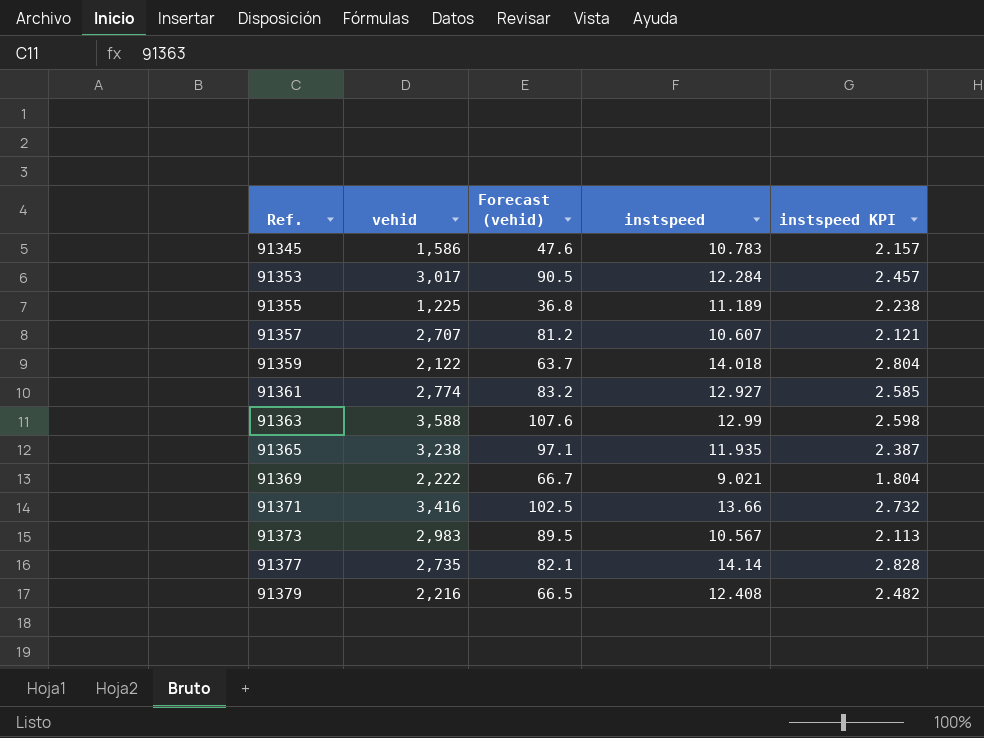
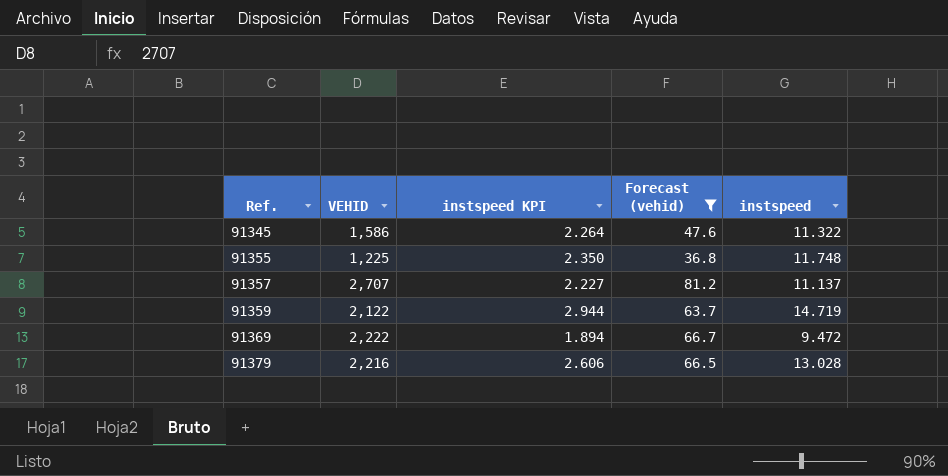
filter: none -> Forecast (vehid) <= 81.2
column name: vehid -> VEHID
column instspeed KPI | position: 5 -> 3
91345 | instspeed KPI: 2.157 -> 2.264
91345 | instspeed: 10.783 -> 11.322
91355 | instspeed KPI: 2.238 -> 2.350
91355 | instspeed: 11.189 -> 11.748
91357 | instspeed KPI: 2.121 -> 2.227
91357 | instspeed: 10.607 -> 11.137
91359 | instspeed KPI: 2.804 -> 2.944
91359 | instspeed: 14.018 -> 14.719
91369 | instspeed KPI: 1.804 -> 1.894
91369 | instspeed: 9.021 -> 9.472
91379 | instspeed KPI: 2.482 -> 2.606
91379 | instspeed: 12.408 -> 13.028

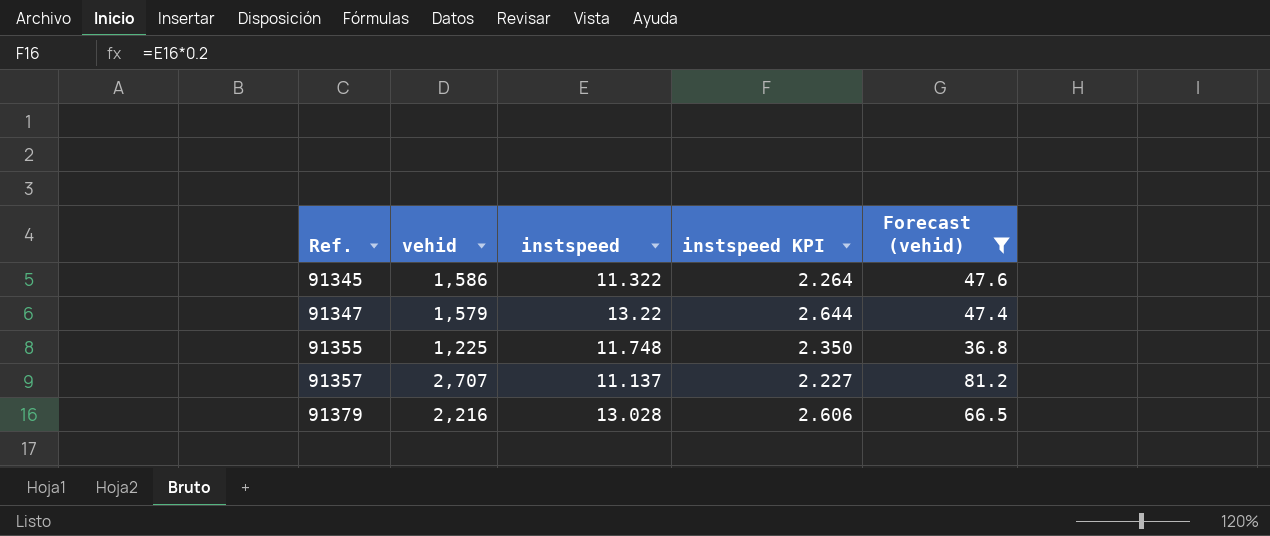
column name: VEHID -> vehid
column instspeed | position: 5 -> 3
row 91359: 2,122 | 2.944 | 63.7 | 14.719 -> none
row 91369: 2,222 | 1.894 | 66.7 | 9.472 -> none
row 91347: none -> 1,579 | 13.22 | 2.644 | 47.4

